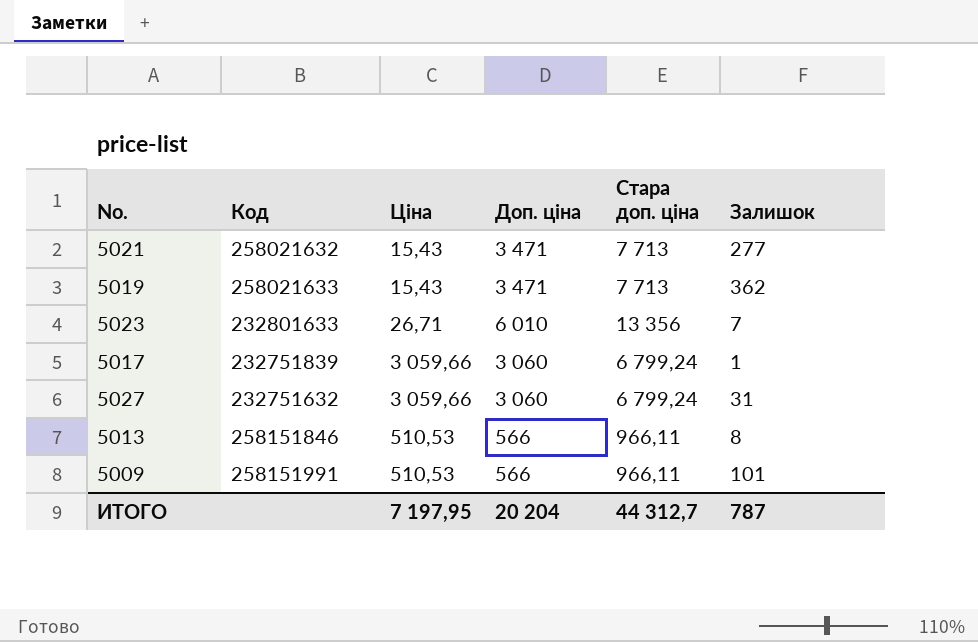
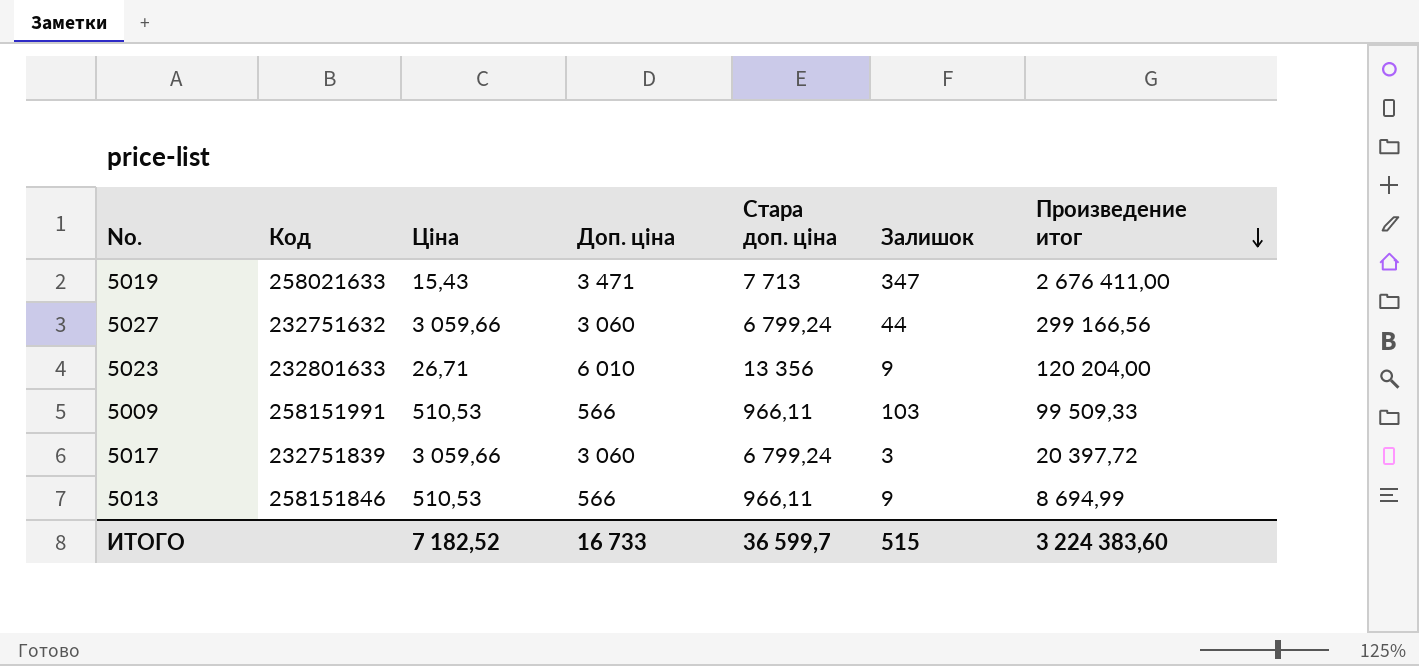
row order: none -> Произведение итог descending
column Произведение итог | formula: none -> [Стара доп. ціна] * [Залишок]
row 5021: 258021632 | 15,43 | 3 471 | 7 713 | 277 -> none
5019 | Залишок: 362 -> 347
5027 | Залишок: 31 -> 44
5023 | Залишок: 7 -> 9
5009 | Залишок: 101 -> 103
5017 | Залишок: 1 -> 3
5013 | Залишок: 8 -> 9
ИТОГО | Ціна: 7 197,95 -> 7 182,52
ИТОГО | Доп. ціна: 20 204 -> 16 733
ИТОГО | Стара доп. ціна: 44 312,7 -> 36 599,7
ИТОГО | Залишок: 787 -> 515

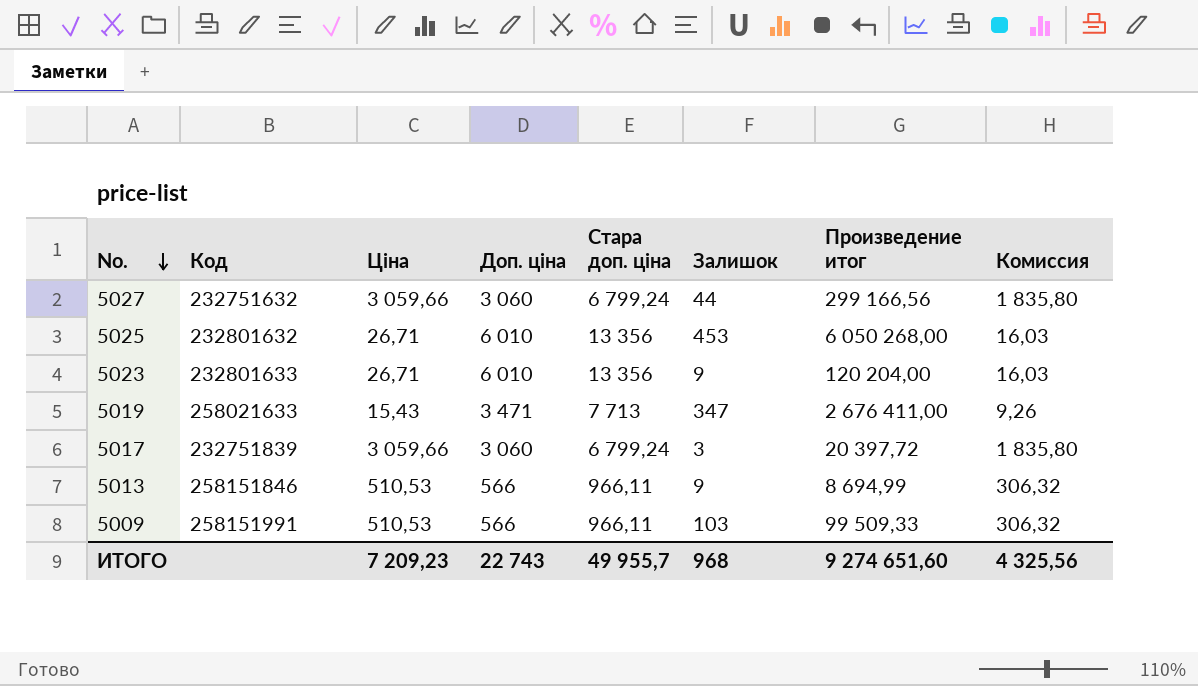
row order: Произведение итог descending -> No. descending
column Комиссия | formula: none -> [Ціна] * 0,6
row 5025: none -> 232801632 | 26,71 | 6 010 | 13 356 | 453 | 6 050 268,00 | 16,03
ИТОГО | Ціна: 7 182,52 -> 7 209,23
ИТОГО | Доп. ціна: 16 733 -> 22 743
ИТОГО | Стара доп. ціна: 36 599,7 -> 49 955,7
ИТОГО | Залишок: 515 -> 968
ИТОГО | Произведение итог: 3 224 383,60 -> 9 274 651,60

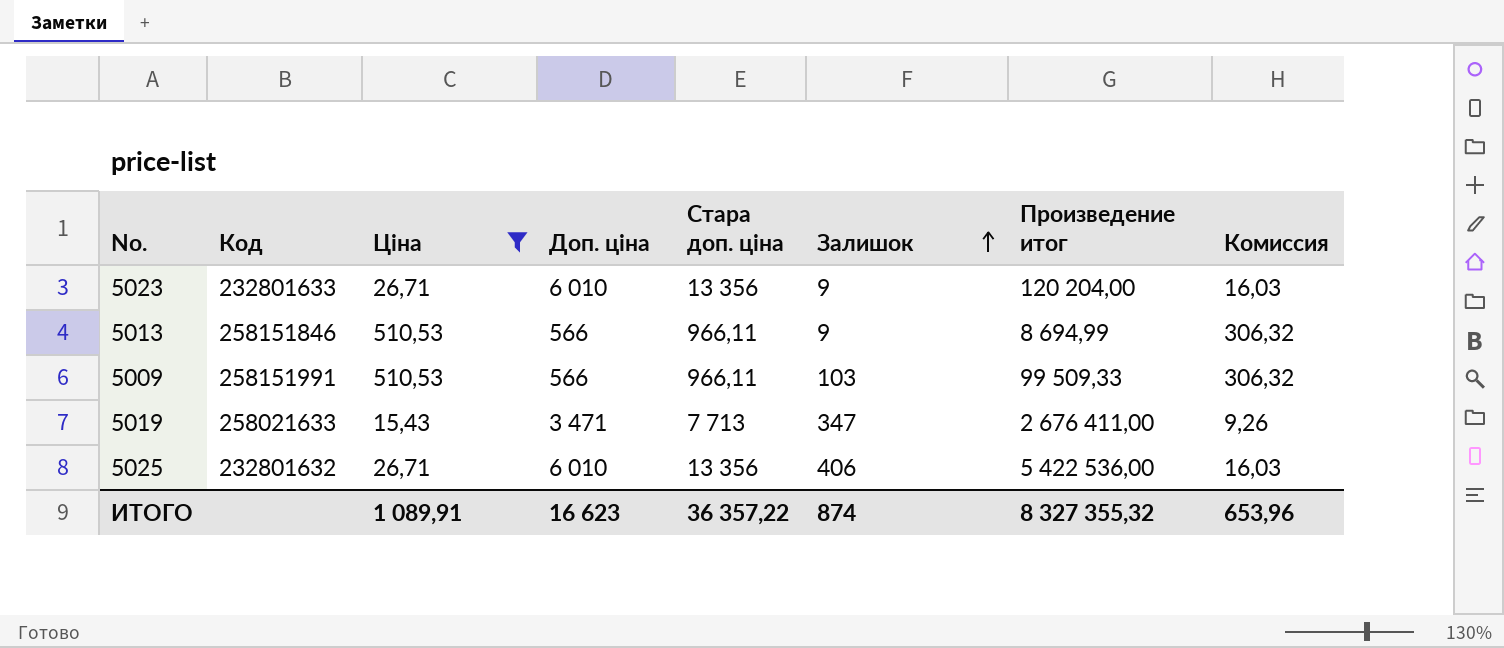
filter: none -> Ціна != 3 059,66
row order: No. descending -> Залишок ascending
5025 | Залишок: 453 -> 406
5025 | Произведение итог: 6 050 268,00 -> 5 422 536,00
ИТОГО | Ціна: 7 209,23 -> 1 089,91
ИТОГО | Доп. ціна: 22 743 -> 16 623
ИТОГО | Стара доп. ціна: 49 955,7 -> 36 357,22
ИТОГО | Залишок: 968 -> 874
ИТОГО | Произведение итог: 9 274 651,60 -> 8 327 355,32
ИТОГО | Комиссия: 4 325,56 -> 653,96

